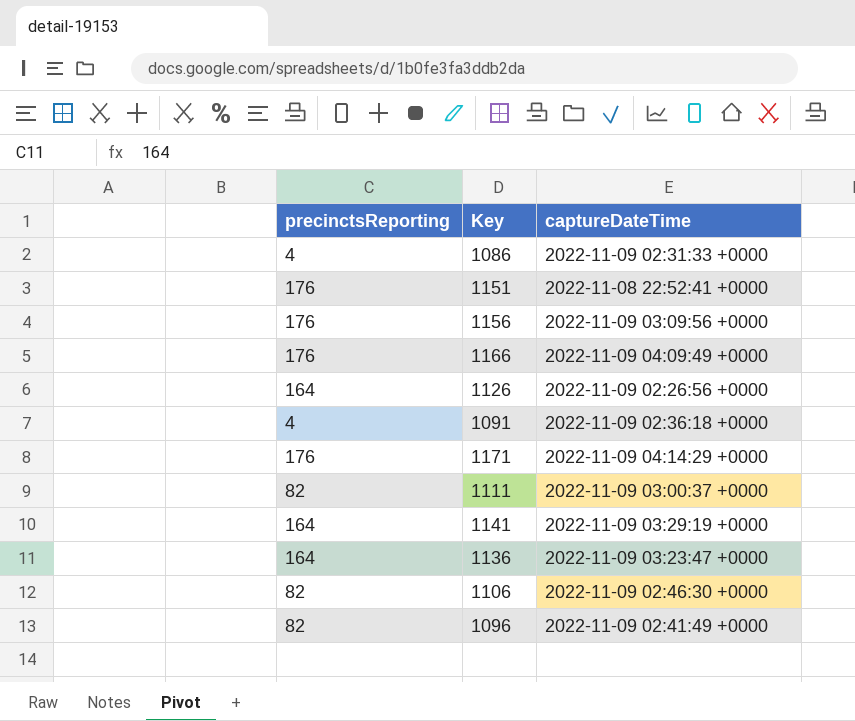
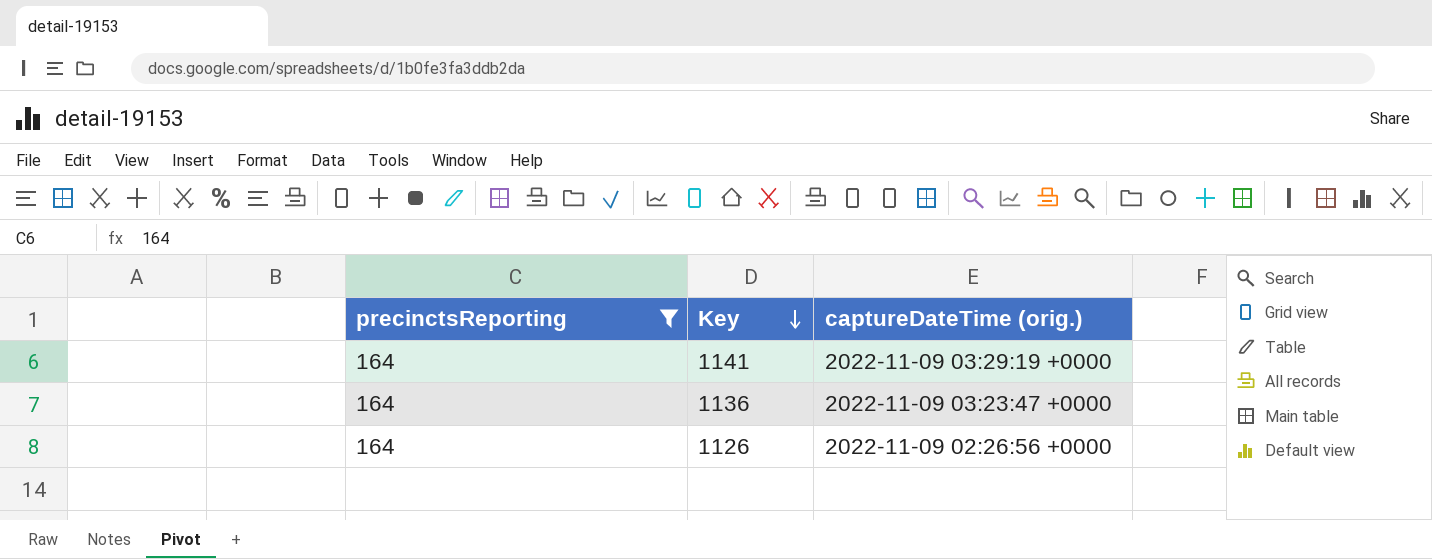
filter: none -> precinctsReporting = 164
row order: none -> Key descending
column name: captureDateTime -> captureDateTime (orig.)

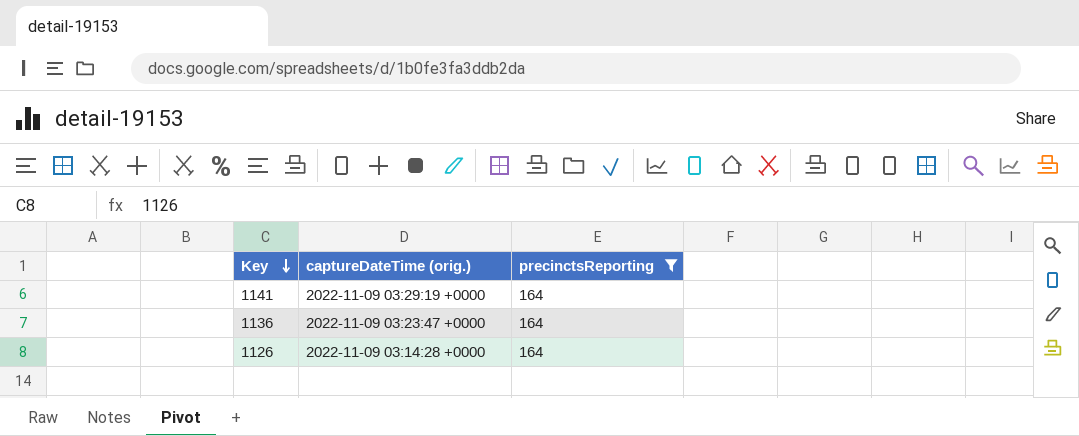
column precinctsReporting | position: 1 -> 3
1126 | captureDateTime (orig.): 2022-11-09 02:26:56 +0000 -> 2022-11-09 03:14:28 +0000

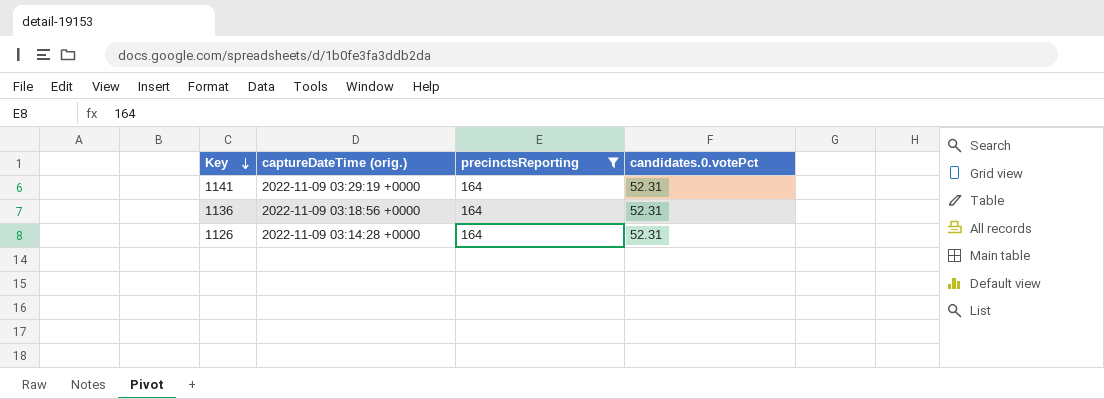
column candidates.0.votePct | position: none -> 4
1136 | captureDateTime (orig.): 2022-11-09 03:23:47 +0000 -> 2022-11-09 03:18:56 +0000

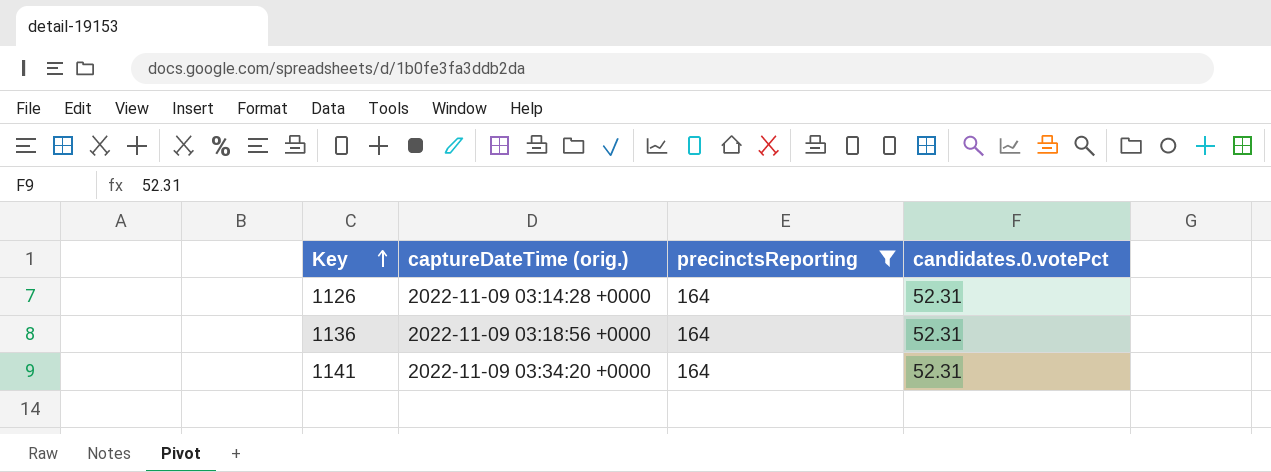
row order: Key descending -> Key ascending
1141 | captureDateTime (orig.): 2022-11-09 03:29:19 +0000 -> 2022-11-09 03:34:20 +0000

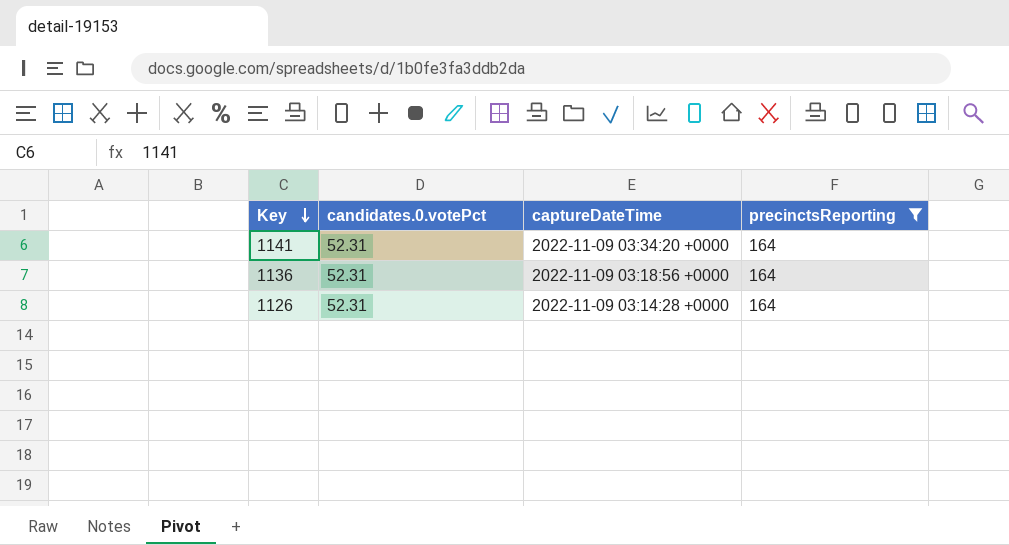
row order: Key ascending -> Key descending
column candidates.0.votePct | position: 4 -> 2
column name: captureDateTime (orig.) -> captureDateTime

